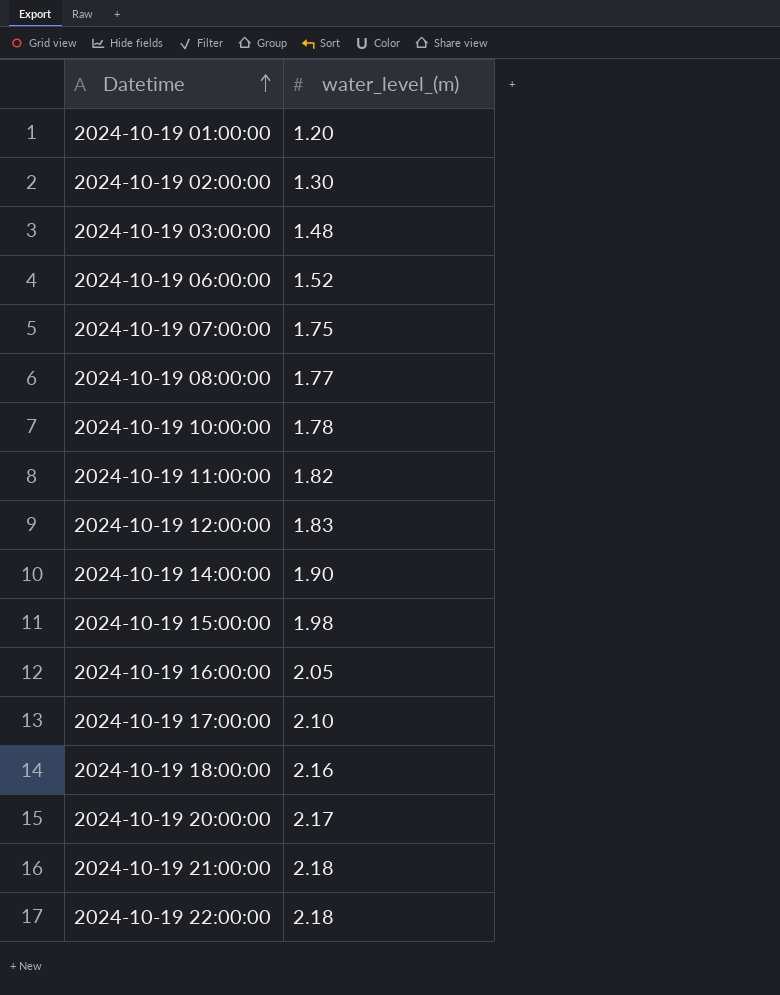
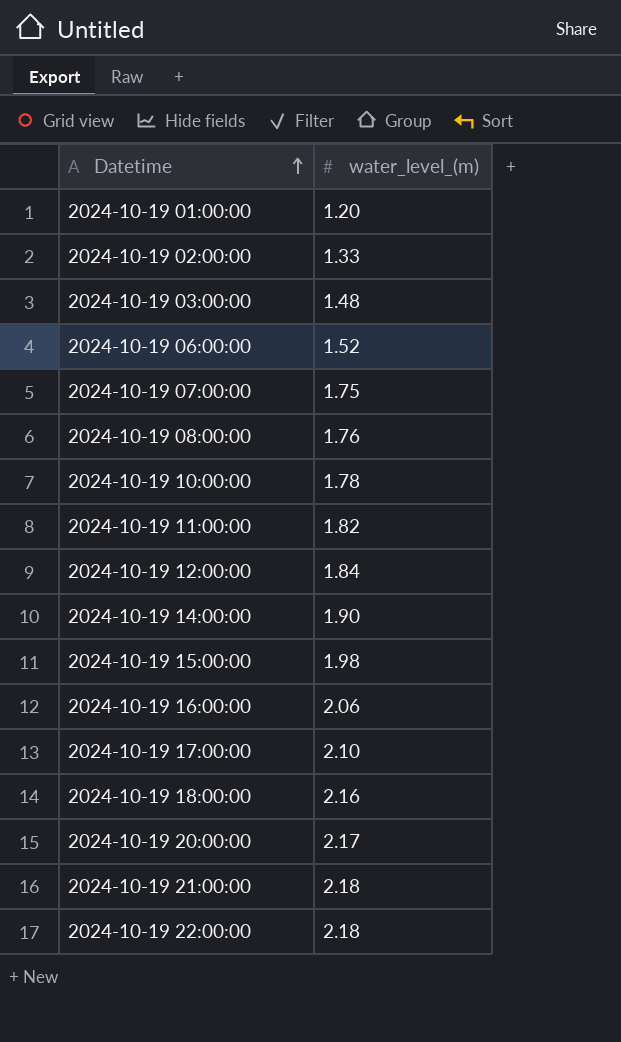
2024-10-19 02:00:00 | water_level_(m): 1.30 -> 1.33
2024-10-19 08:00:00 | water_level_(m): 1.77 -> 1.76
2024-10-19 12:00:00 | water_level_(m): 1.83 -> 1.84
2024-10-19 16:00:00 | water_level_(m): 2.05 -> 2.06

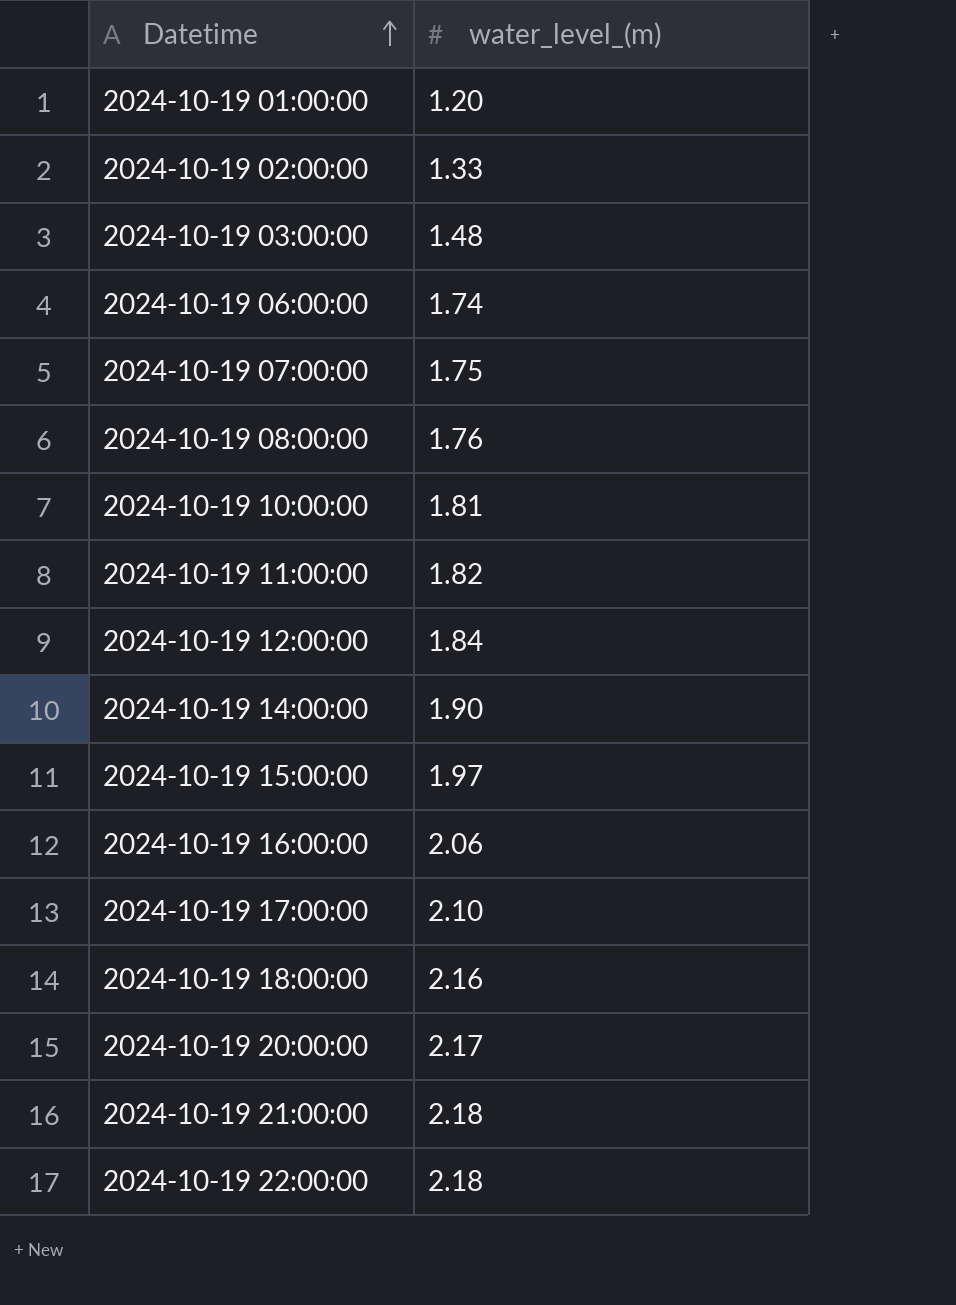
2024-10-19 06:00:00 | water_level_(m): 1.52 -> 1.74
2024-10-19 10:00:00 | water_level_(m): 1.78 -> 1.81
2024-10-19 15:00:00 | water_level_(m): 1.98 -> 1.97

